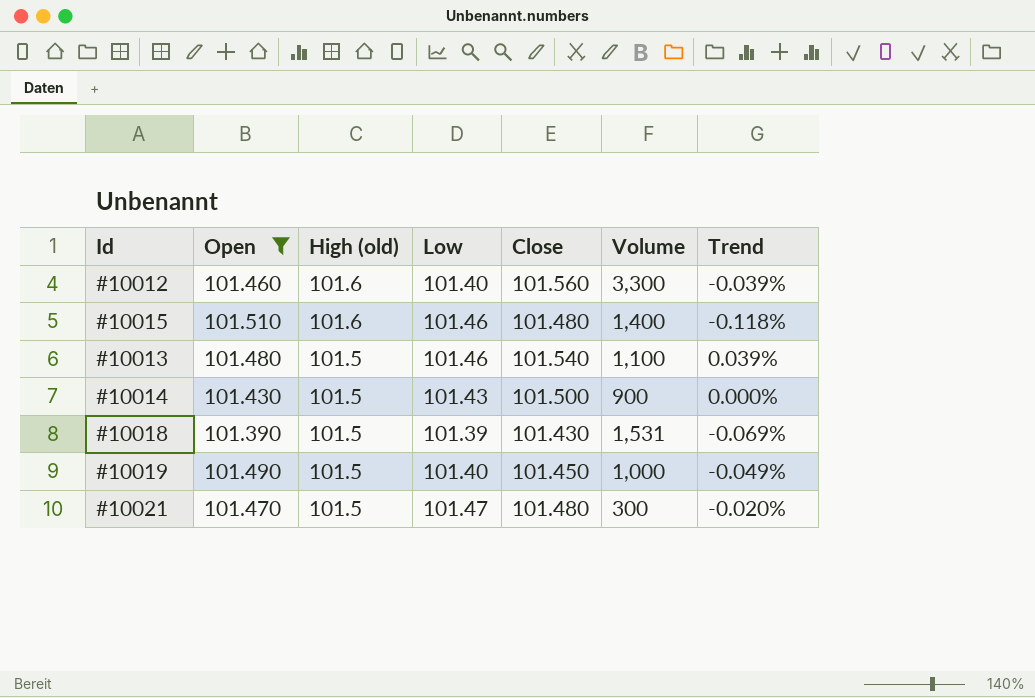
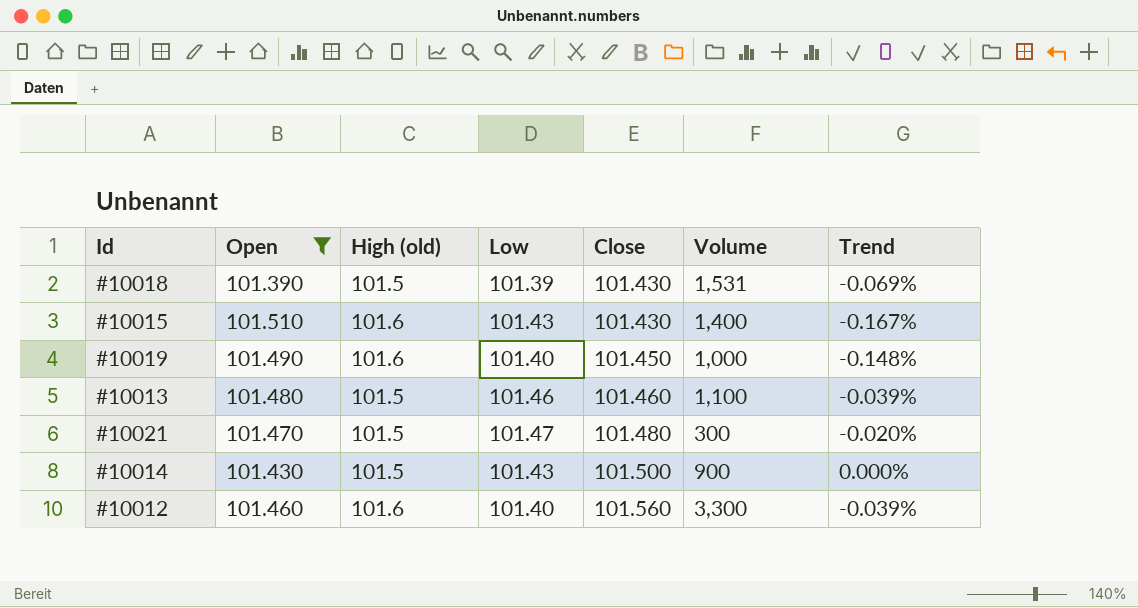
row order: High (old) descending -> Close ascending
#10015 | Low: 101.46 -> 101.43
#10015 | Close: 101.480 -> 101.430
#10015 | Trend: -0.118% -> -0.167%
#10019 | High (old): 101.5 -> 101.6
#10019 | Trend: -0.049% -> -0.148%
#10013 | Close: 101.540 -> 101.460
#10013 | Trend: 0.039% -> -0.039%

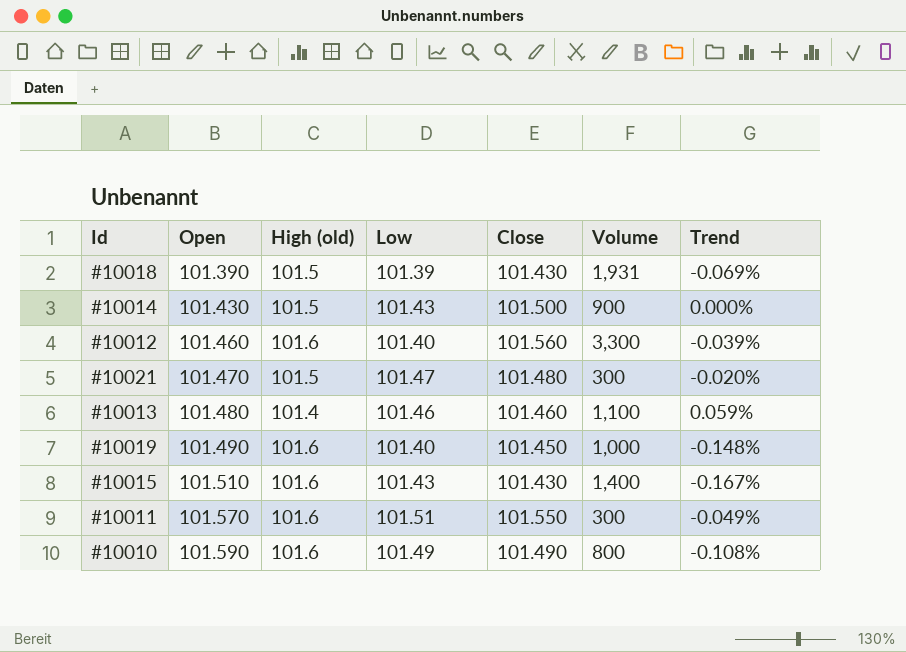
filter: Open <= 101.510 -> none
row order: Close ascending -> Open ascending
#10018 | Volume: 1,531 -> 1,931
#10013 | High (old): 101.5 -> 101.4
#10013 | Trend: -0.039% -> 0.059%

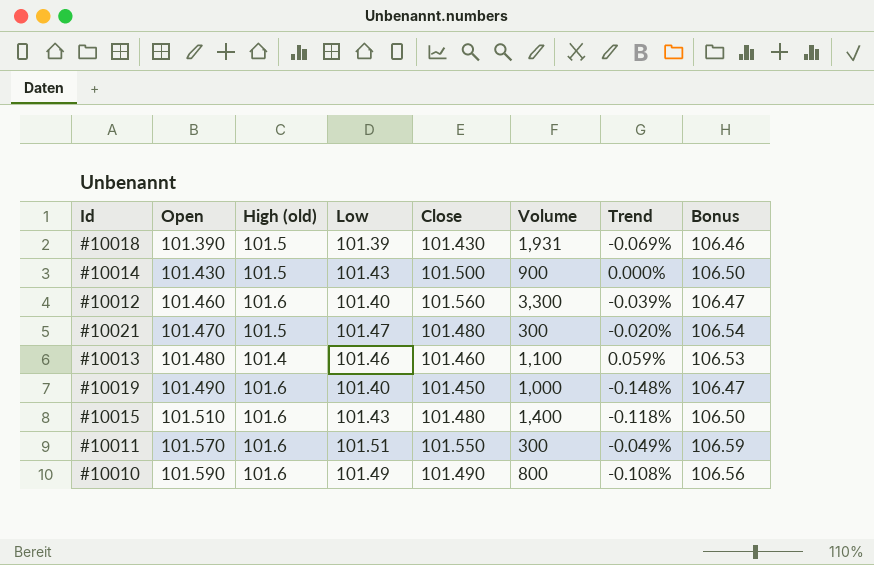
column Bonus | formula: none -> [Low] * 1.05
#10015 | Close: 101.430 -> 101.480
#10015 | Trend: -0.167% -> -0.118%

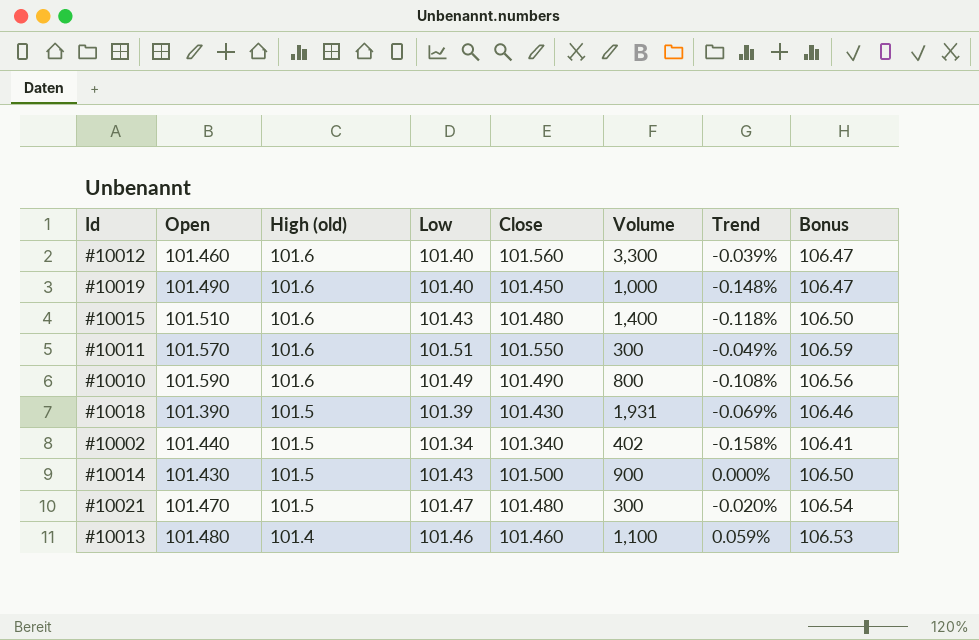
row order: Open ascending -> High (old) descending
row #10002: none -> 101.440 | 101.5 | 101.34 | 101.340 | 402 | -0.158% | 106.41

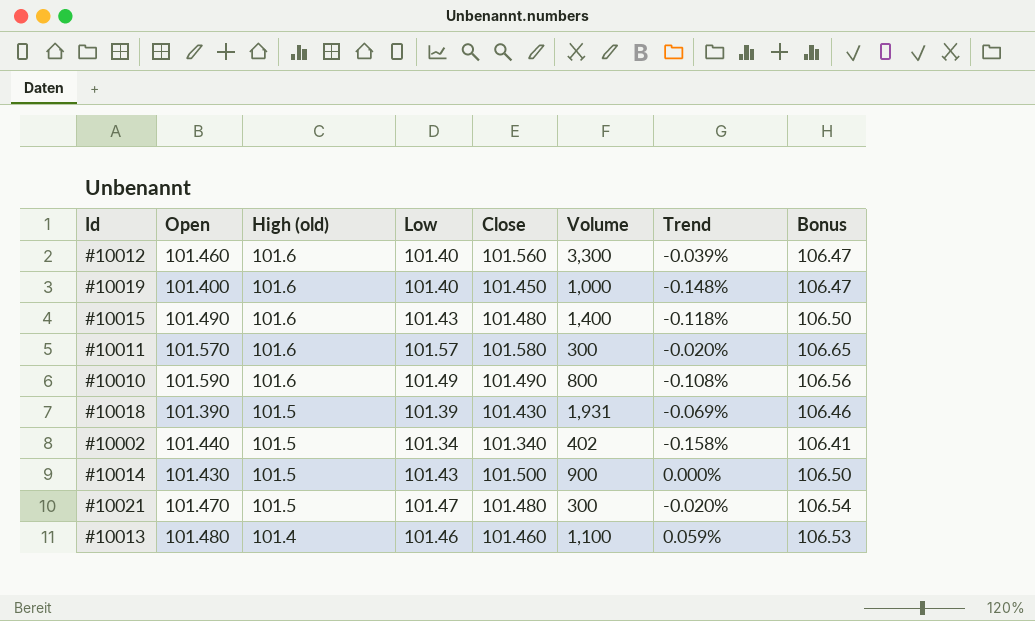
#10019 | Open: 101.490 -> 101.400
#10015 | Open: 101.510 -> 101.490
#10011 | Low: 101.51 -> 101.57
#10011 | Close: 101.550 -> 101.580
#10011 | Trend: -0.049% -> -0.020%
#10011 | Bonus: 106.59 -> 106.65

